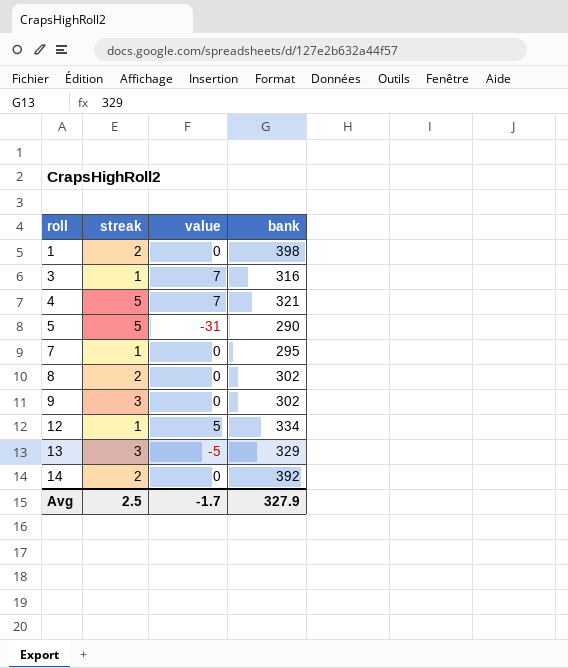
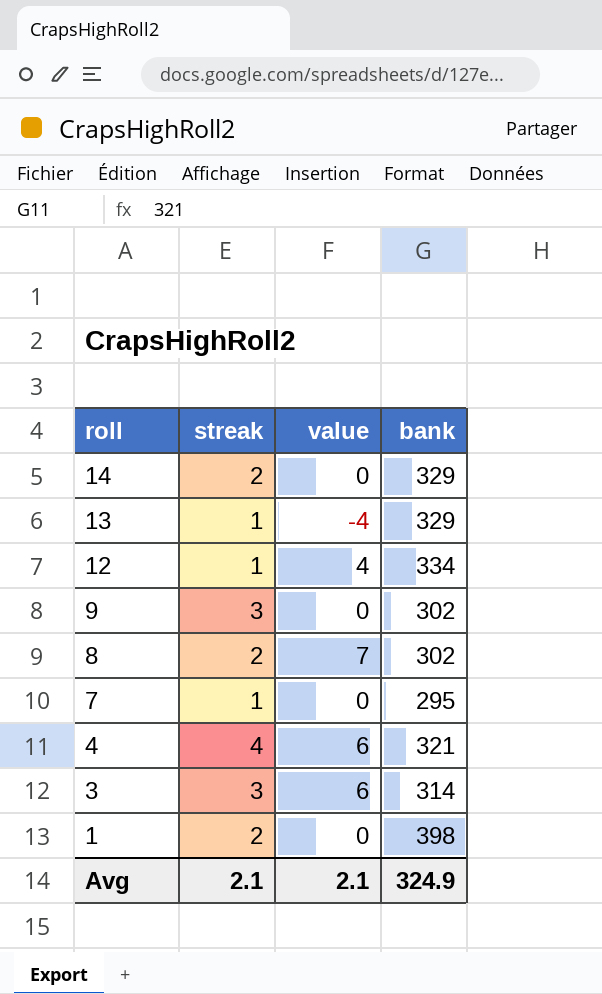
row order: roll ascending -> roll descending
row 5: 5 | -31 | 290 -> none
14 | bank: 392 -> 329
13 | streak: 3 -> 1
13 | value: -5 -> -4
12 | value: 5 -> 4
8 | value: 0 -> 7
4 | streak: 5 -> 4
4 | value: 7 -> 6
3 | streak: 1 -> 3
3 | value: 7 -> 6
3 | bank: 316 -> 314
Avg | streak: 2.5 -> 2.1
Avg | value: -1.7 -> 2.1
Avg | bank: 327.9 -> 324.9

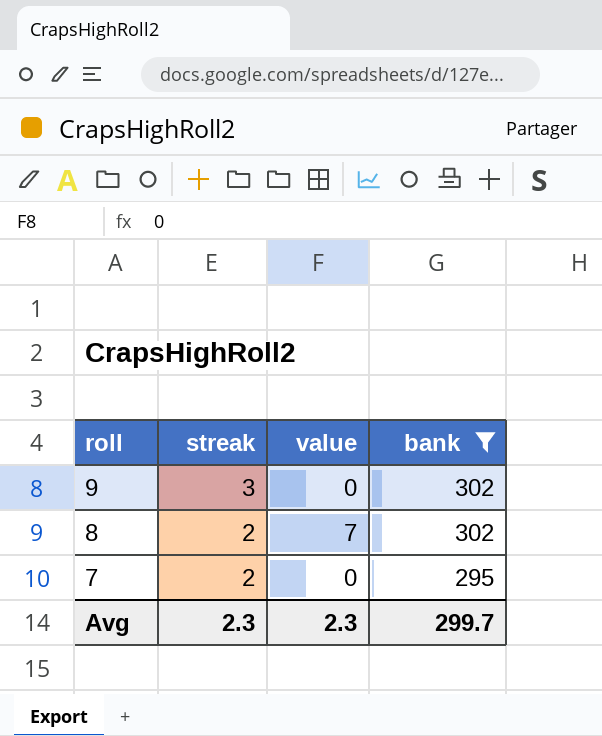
filter: none -> bank <= 302
7 | streak: 1 -> 2
Avg | streak: 2.1 -> 2.3
Avg | value: 2.1 -> 2.3
Avg | bank: 324.9 -> 299.7

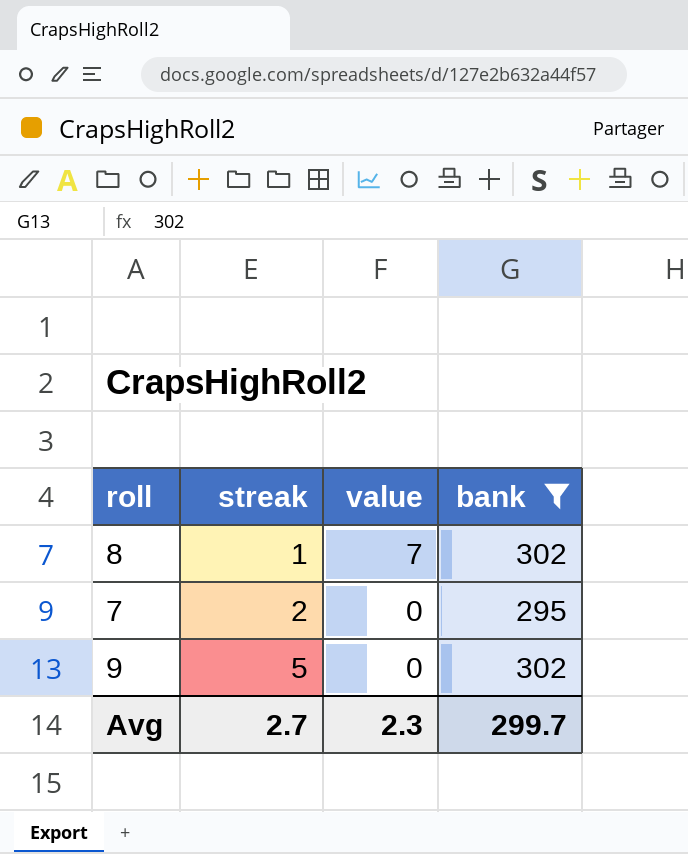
row order: roll descending -> streak ascending
8 | streak: 2 -> 1
9 | streak: 3 -> 5
Avg | streak: 2.3 -> 2.7

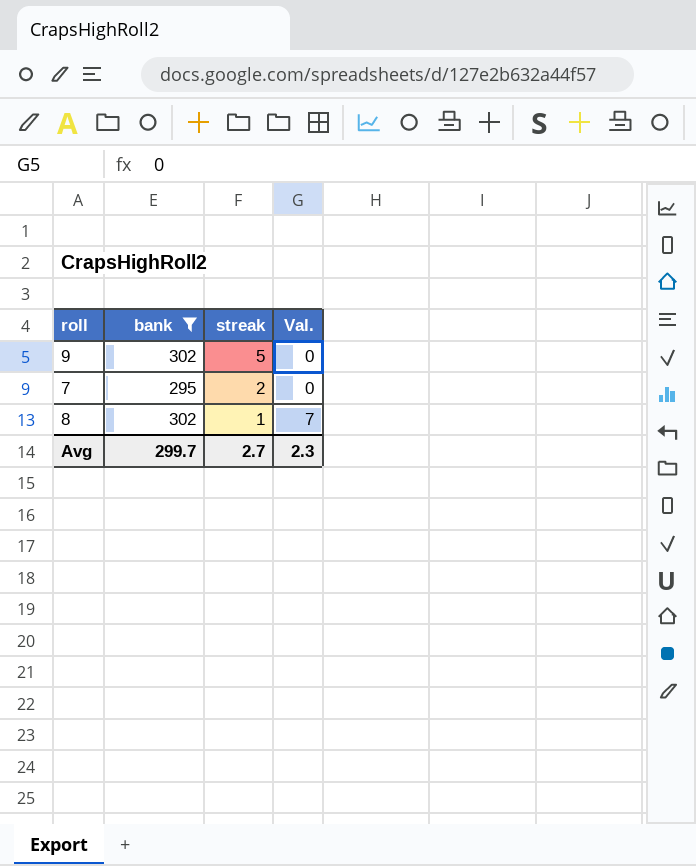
row order: streak ascending -> streak descending
column bank | position: 4 -> 2
column name: value -> Val.

